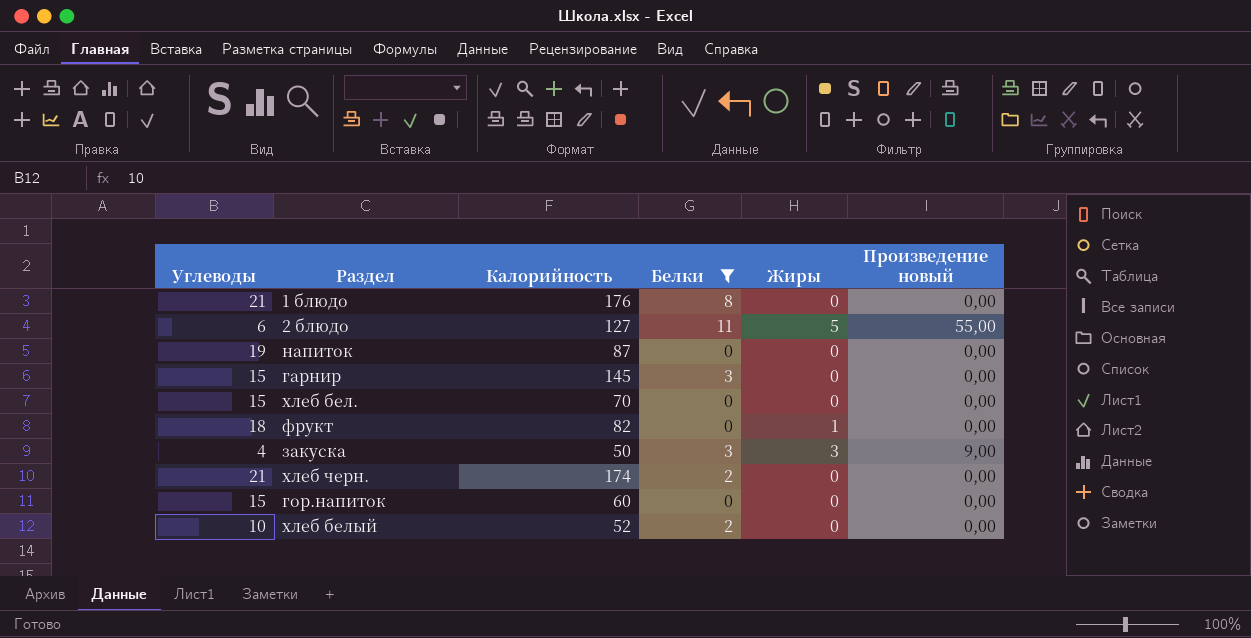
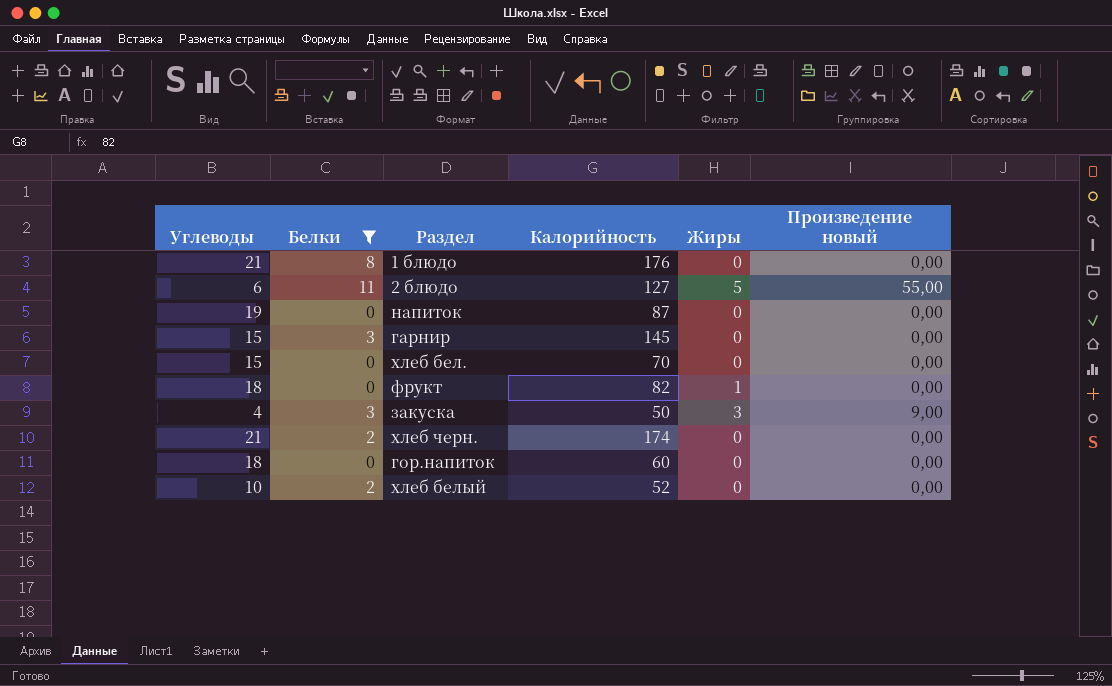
column Белки | position: 4 -> 2
гор.напиток | Углеводы: 15 -> 18

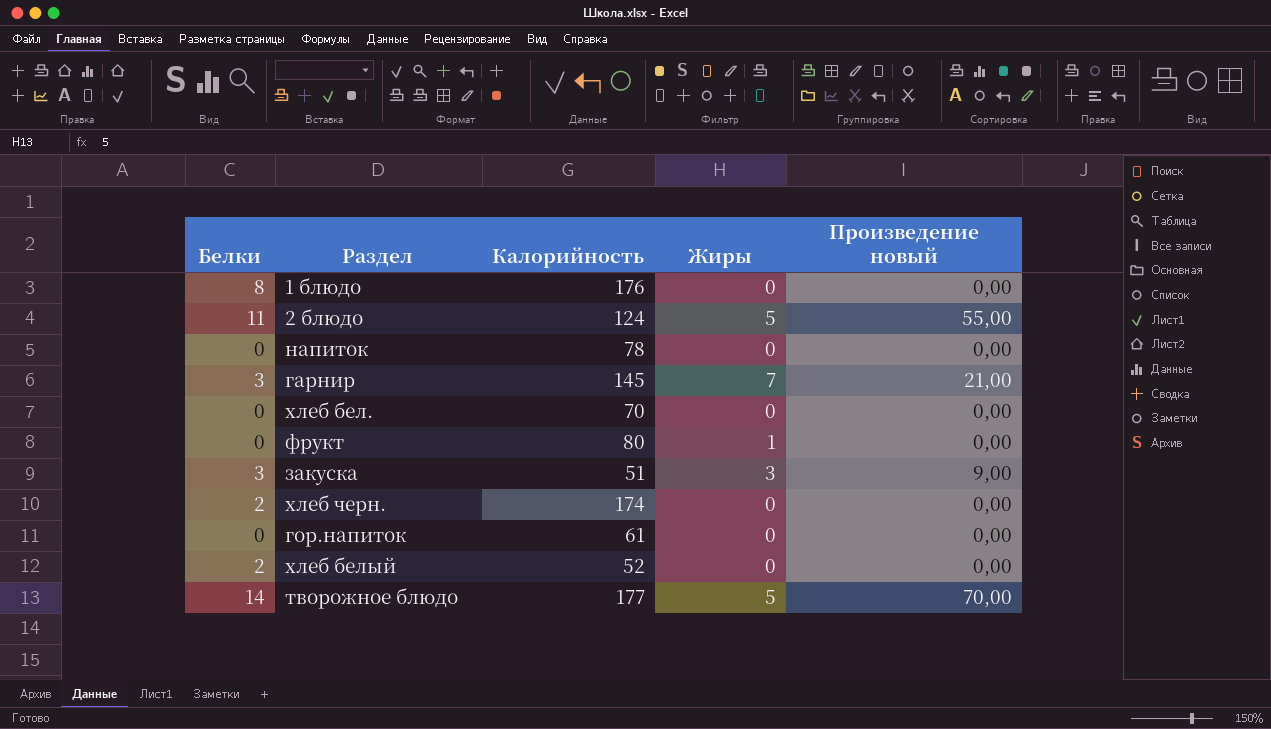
filter: Белки != 14 -> none
column Углеводы | position: 1 -> none
2 блюдо | Калорийность: 127 -> 124
напиток | Калорийность: 87 -> 78
гарнир | Жиры: 0 -> 7
гарнир | Произведение новый: 0,00 -> 21,00
фрукт | Калорийность: 82 -> 80
закуска | Калорийность: 50 -> 51
гор.напиток | Калорийность: 60 -> 61

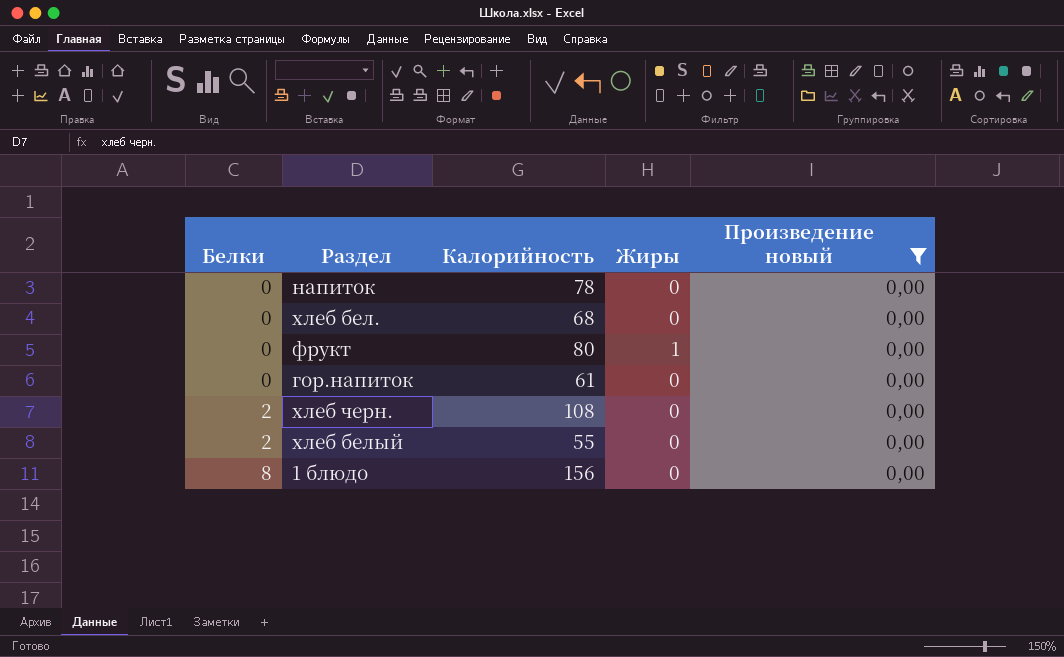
filter: none -> Произведение новый = 0,00
row order: none -> Белки ascending
хлеб бел. | Калорийность: 70 -> 68
хлеб черн. | Калорийность: 174 -> 108
хлеб белый | Калорийность: 52 -> 55
1 блюдо | Калорийность: 176 -> 156

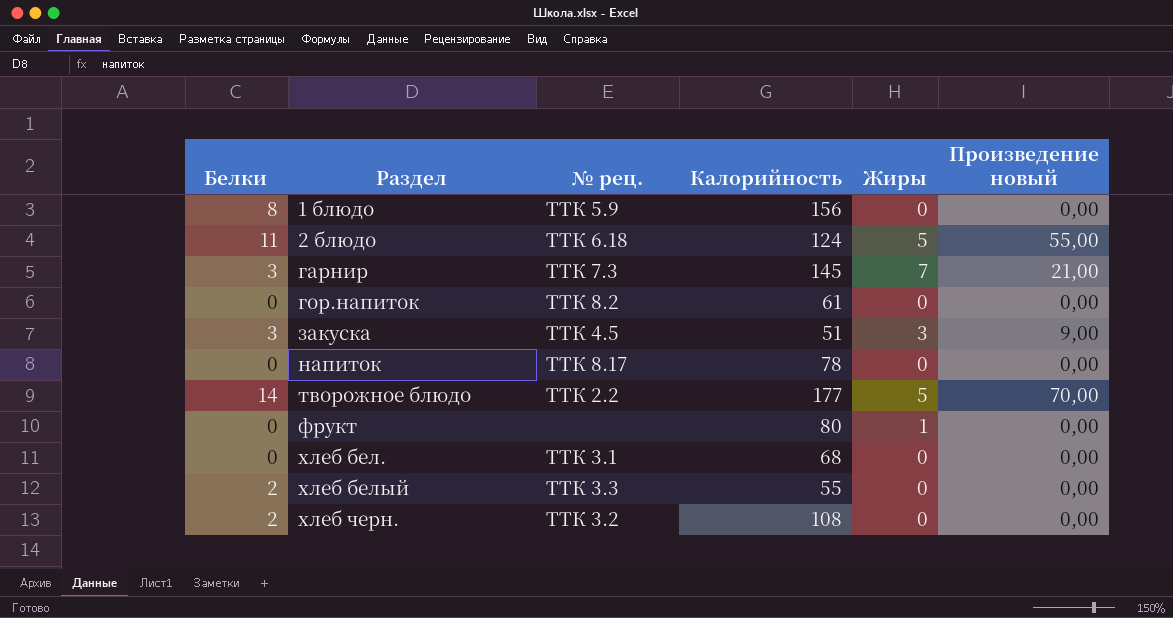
filter: Произведение новый = 0,00 -> none
row order: Белки ascending -> Раздел ascending
column № рец. | position: none -> 3

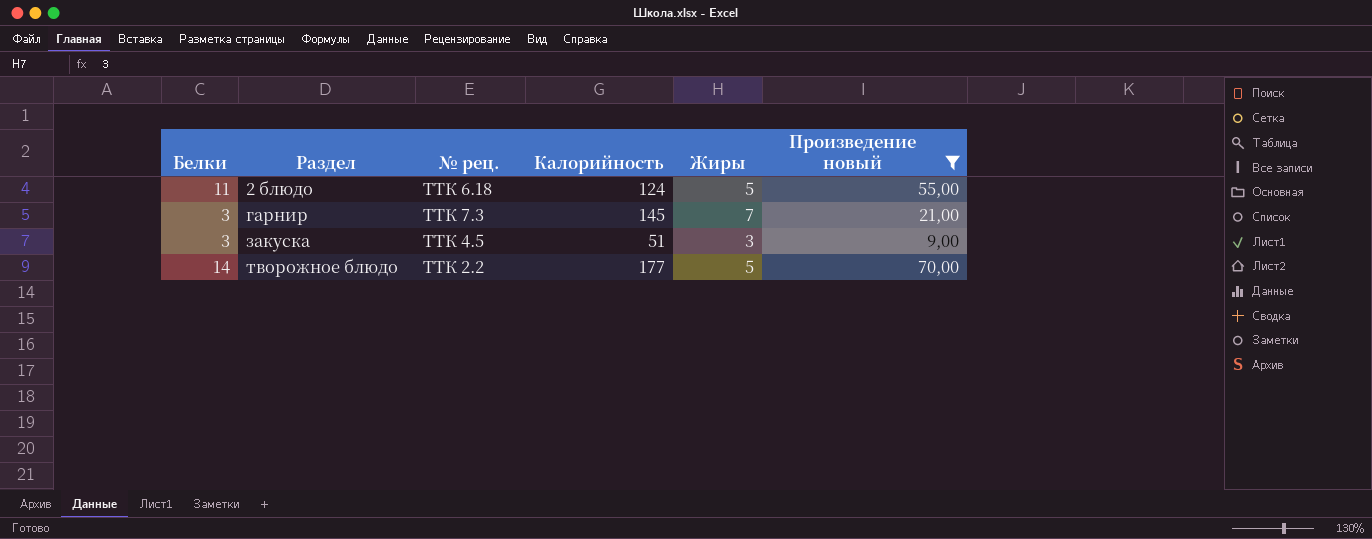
filter: none -> Произведение новый != 0,00

